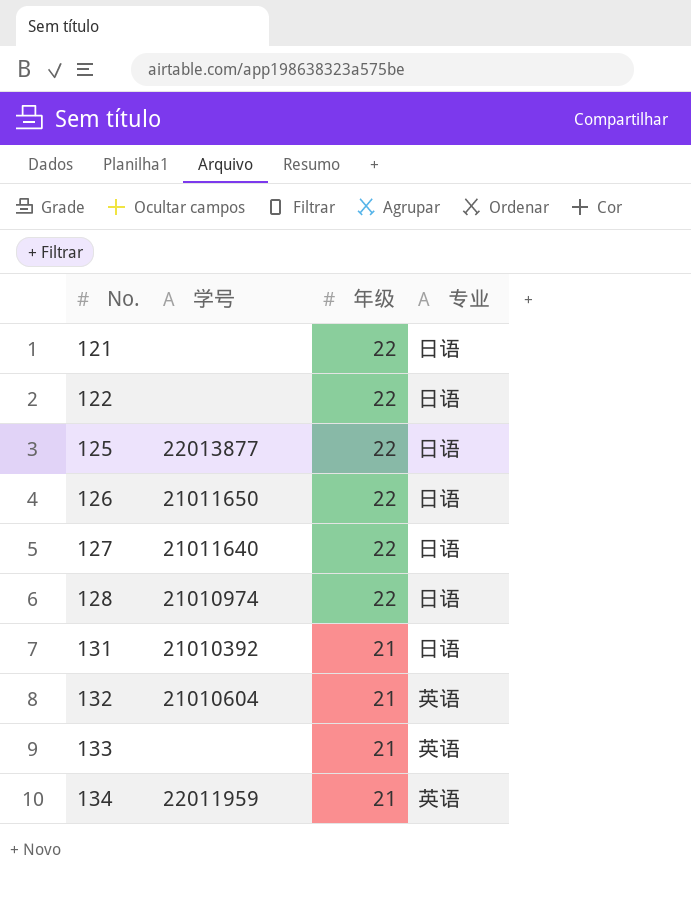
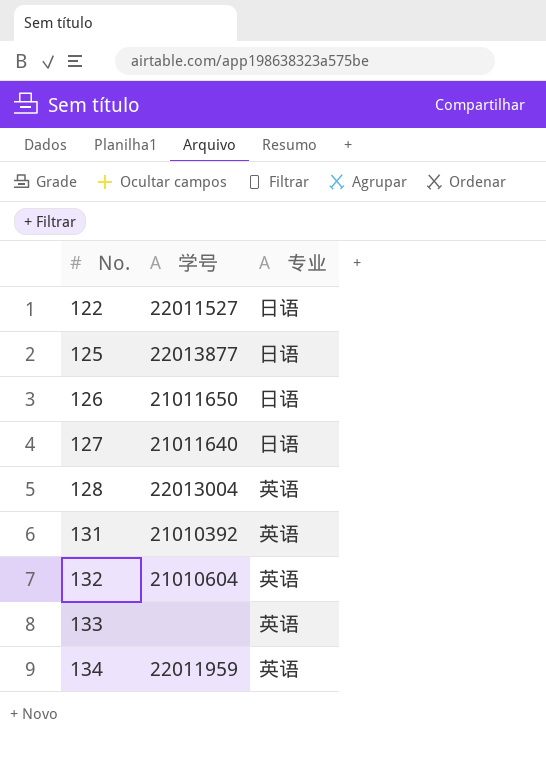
column 年级 | position: 3 -> none
row 121: none | 22 | 日语 -> none
122 | 学号: none -> 22011527
128 | 学号: 21010974 -> 22013004
128 | 专业: 日语 -> 英语
131 | 专业: 日语 -> 英语

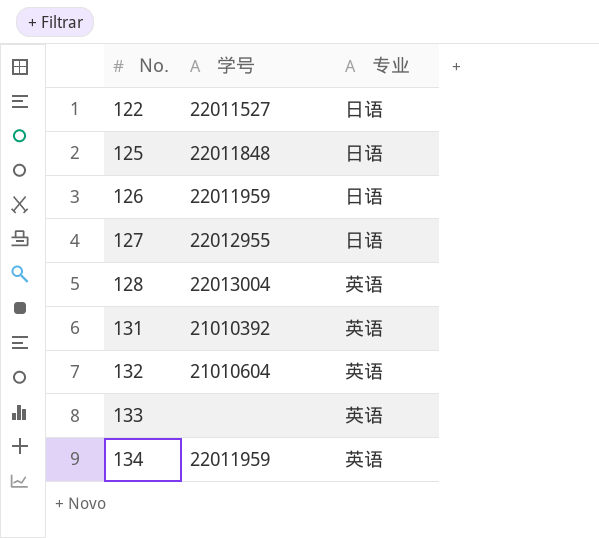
125 | 学号: 22013877 -> 22011848
126 | 学号: 21011650 -> 22011959
127 | 学号: 21011640 -> 22012955

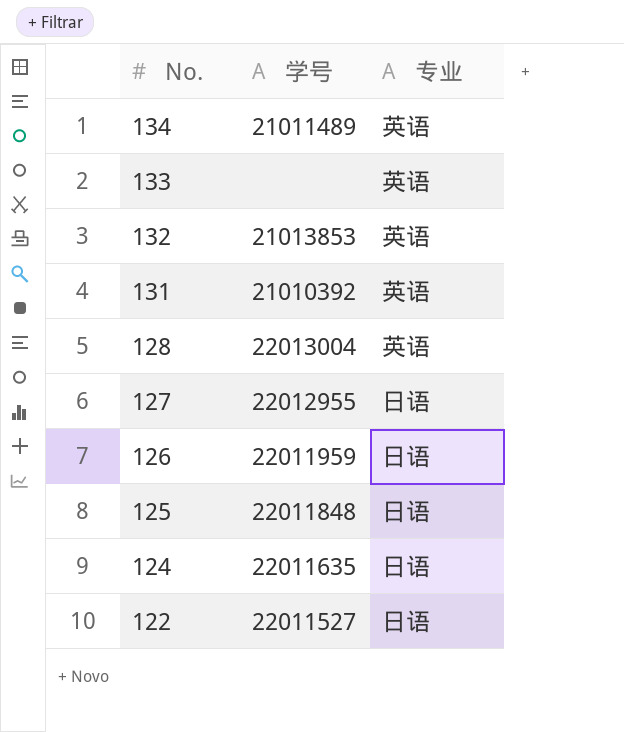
row order: No. ascending -> No. descending
134 | 学号: 22011959 -> 21011489
132 | 学号: 21010604 -> 21013853
row 124: none -> 22011635 | 日语

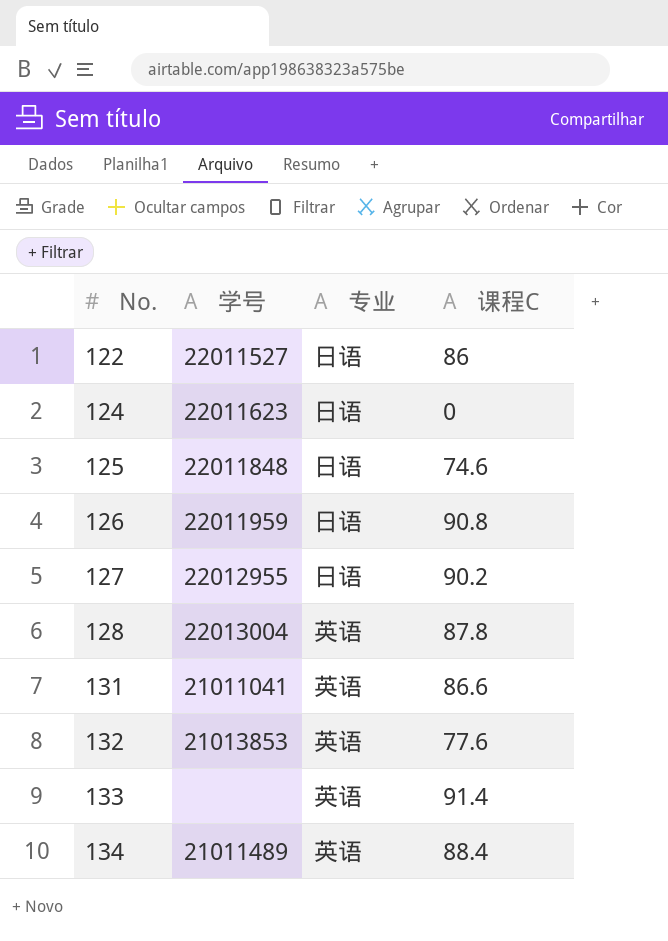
row order: No. descending -> No. ascending
column 课程C | position: none -> 4
124 | 学号: 22011635 -> 22011623
131 | 学号: 21010392 -> 21011041

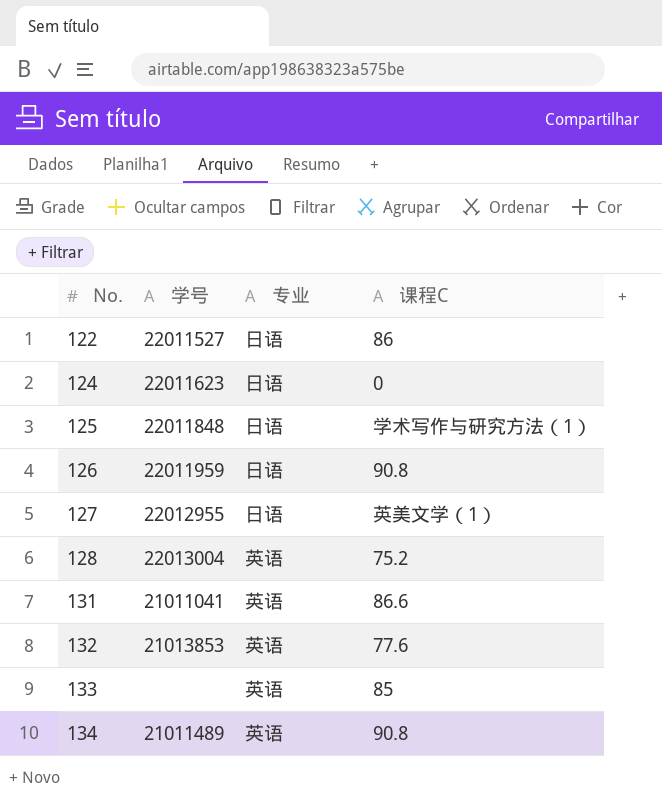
125 | 课程C: 74.6 -> 学术写作与研究方法（1）
127 | 课程C: 90.2 -> 英美文学（1）
128 | 课程C: 87.8 -> 75.2
133 | 课程C: 91.4 -> 85
134 | 课程C: 88.4 -> 90.8

